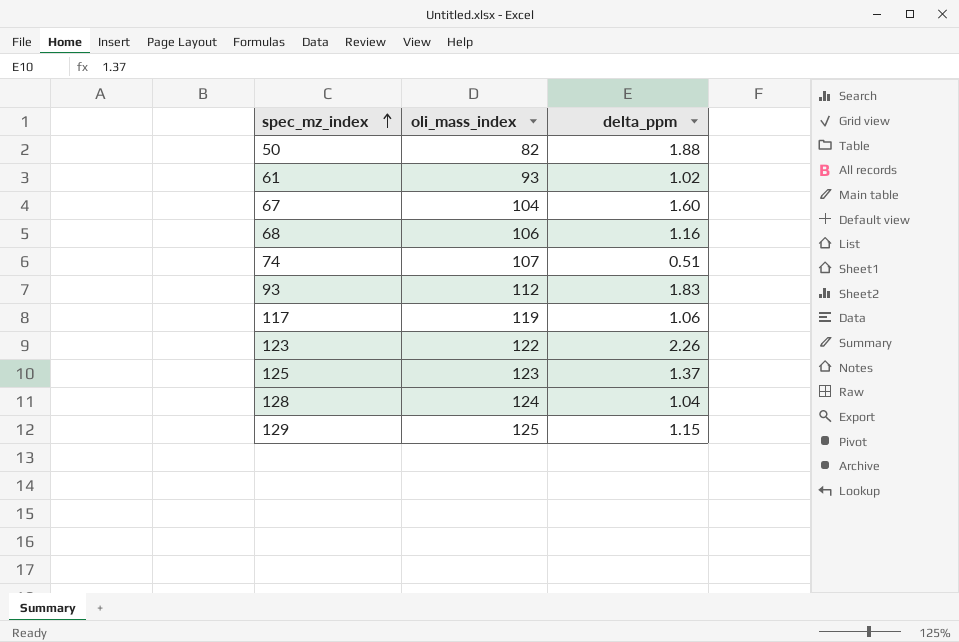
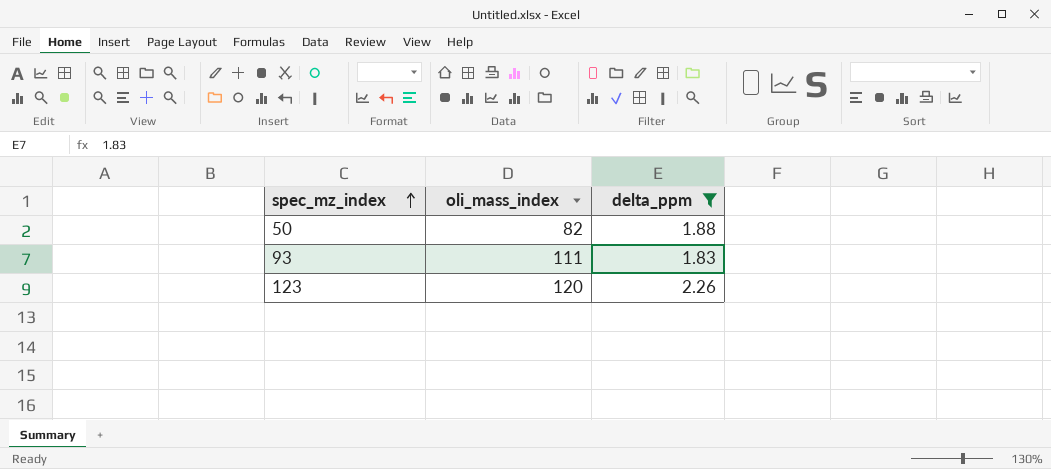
filter: none -> delta_ppm >= 1.83
93 | oli_mass_index: 112 -> 111
123 | oli_mass_index: 122 -> 120

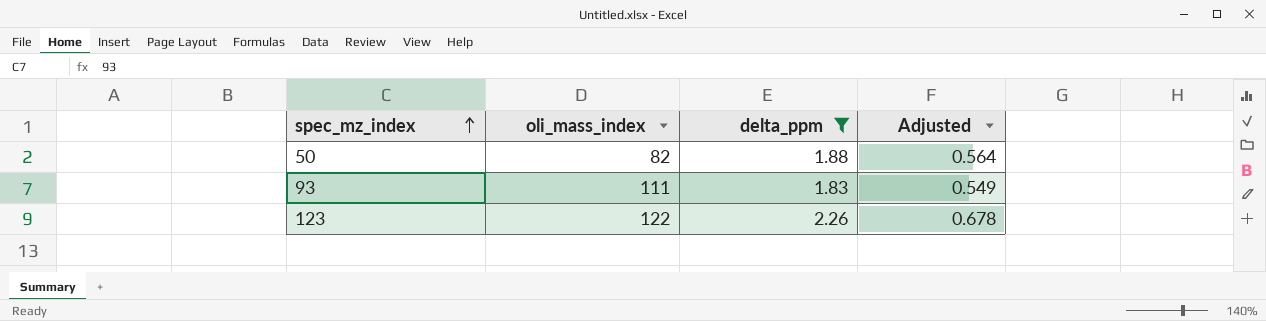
column Adjusted | formula: none -> [delta_ppm] * 0.3
123 | oli_mass_index: 120 -> 122

